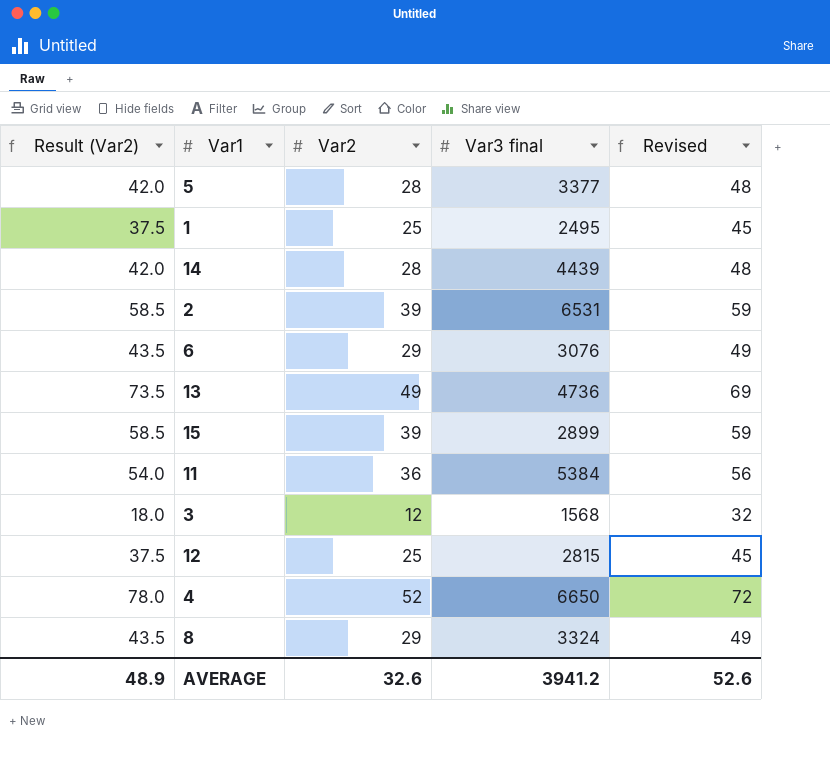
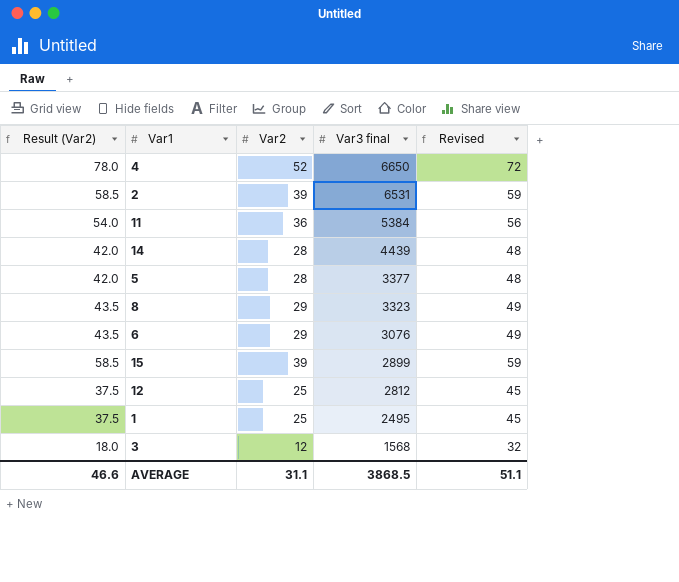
row order: none -> Var3 final descending
row 13: 73.5 | 49 | 4736 | 69 -> none
8 | Var3 final: 3324 -> 3323
12 | Var3 final: 2815 -> 2812
AVERAGE | Result (Var2): 48.9 -> 46.6
AVERAGE | Var2: 32.6 -> 31.1
AVERAGE | Var3 final: 3941.2 -> 3868.5
AVERAGE | Revised: 52.6 -> 51.1

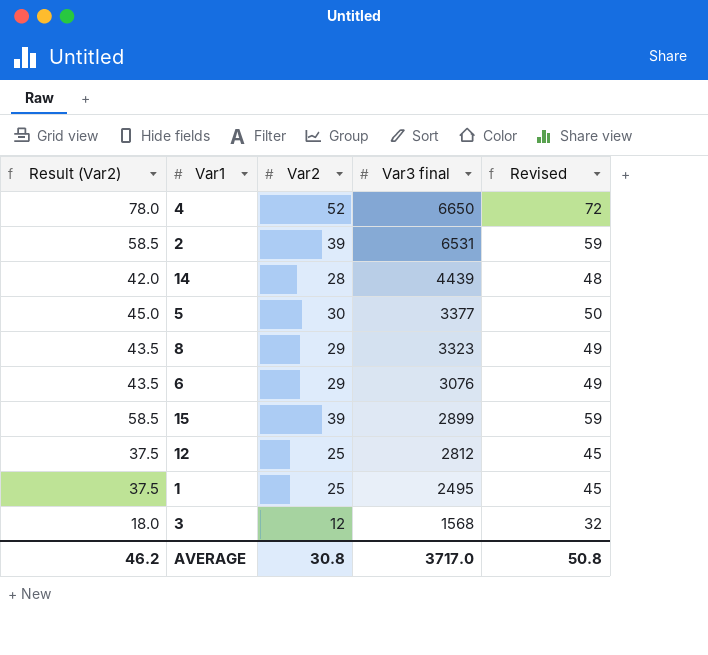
row 11: 54.0 | 36 | 5384 | 56 -> none
5 | Result (Var2): 42.0 -> 45.0
5 | Var2: 28 -> 30
5 | Revised: 48 -> 50
AVERAGE | Result (Var2): 46.6 -> 46.2
AVERAGE | Var2: 31.1 -> 30.8
AVERAGE | Var3 final: 3868.5 -> 3717.0
AVERAGE | Revised: 51.1 -> 50.8

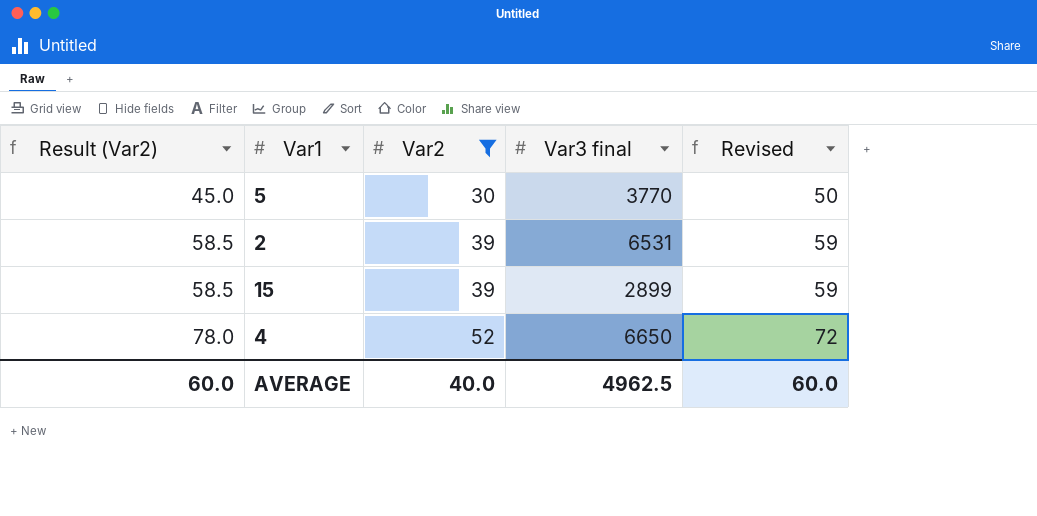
filter: none -> Var2 >= 30
row order: Var3 final descending -> Result (Var2) ascending
5 | Var3 final: 3377 -> 3770
AVERAGE | Result (Var2): 46.2 -> 60.0
AVERAGE | Var2: 30.8 -> 40.0
AVERAGE | Var3 final: 3717.0 -> 4962.5
AVERAGE | Revised: 50.8 -> 60.0

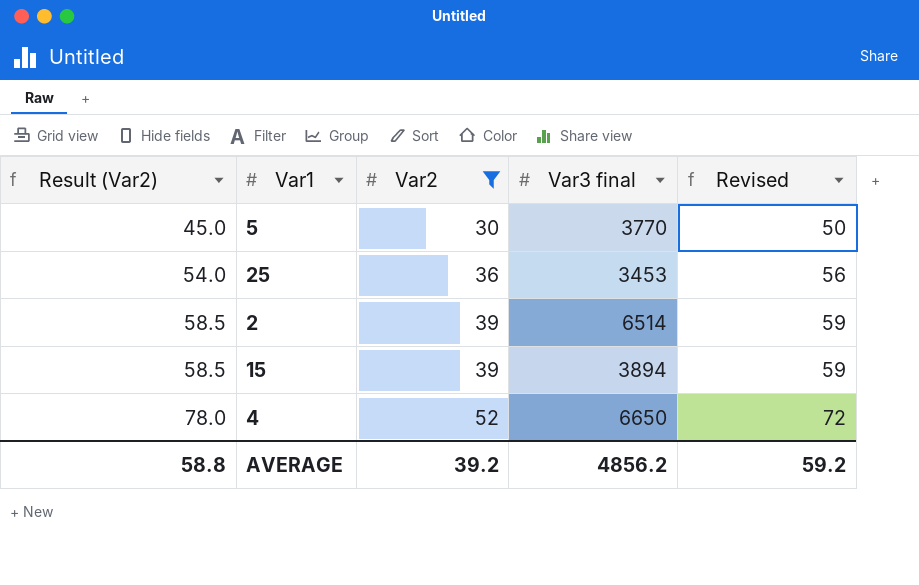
row 25: none -> 54.0 | 36 | 3453 | 56
2 | Var3 final: 6531 -> 6514
15 | Var3 final: 2899 -> 3894
AVERAGE | Result (Var2): 60.0 -> 58.8
AVERAGE | Var2: 40.0 -> 39.2
AVERAGE | Var3 final: 4962.5 -> 4856.2
AVERAGE | Revised: 60.0 -> 59.2

